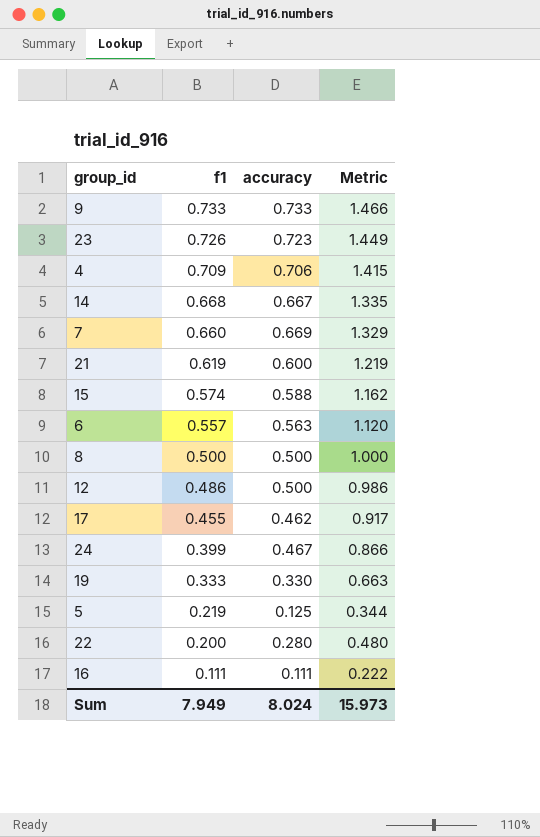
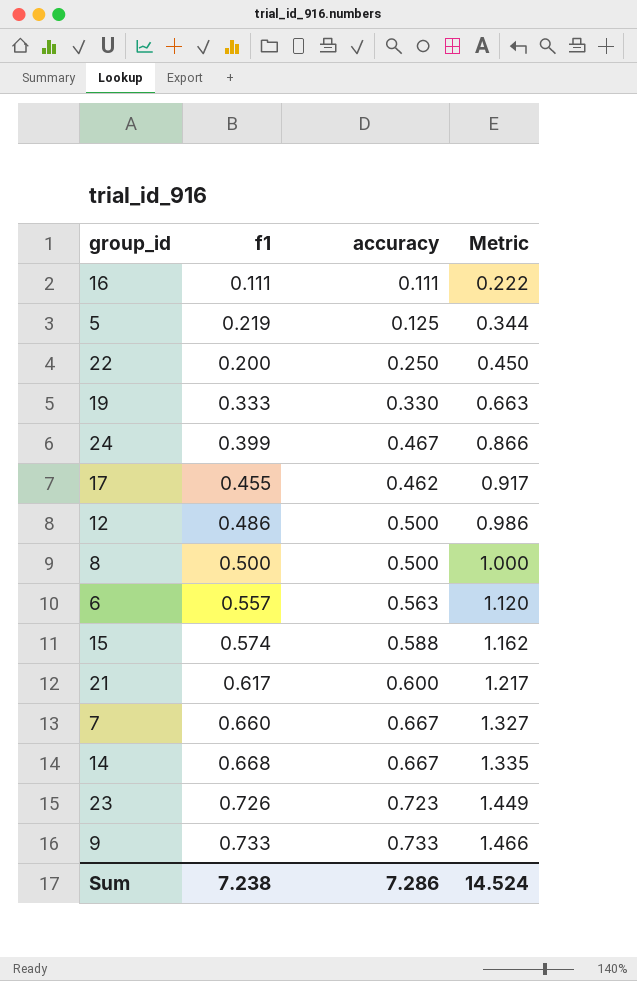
row order: f1 descending -> Metric ascending
row 4: 0.709 | 0.706 | 1.415 -> none
22 | accuracy: 0.280 -> 0.250
22 | Metric: 0.480 -> 0.450
21 | f1: 0.619 -> 0.617
21 | Metric: 1.219 -> 1.217
7 | accuracy: 0.669 -> 0.667
7 | Metric: 1.329 -> 1.327
Sum | f1: 7.949 -> 7.238
Sum | accuracy: 8.024 -> 7.286
Sum | Metric: 15.973 -> 14.524

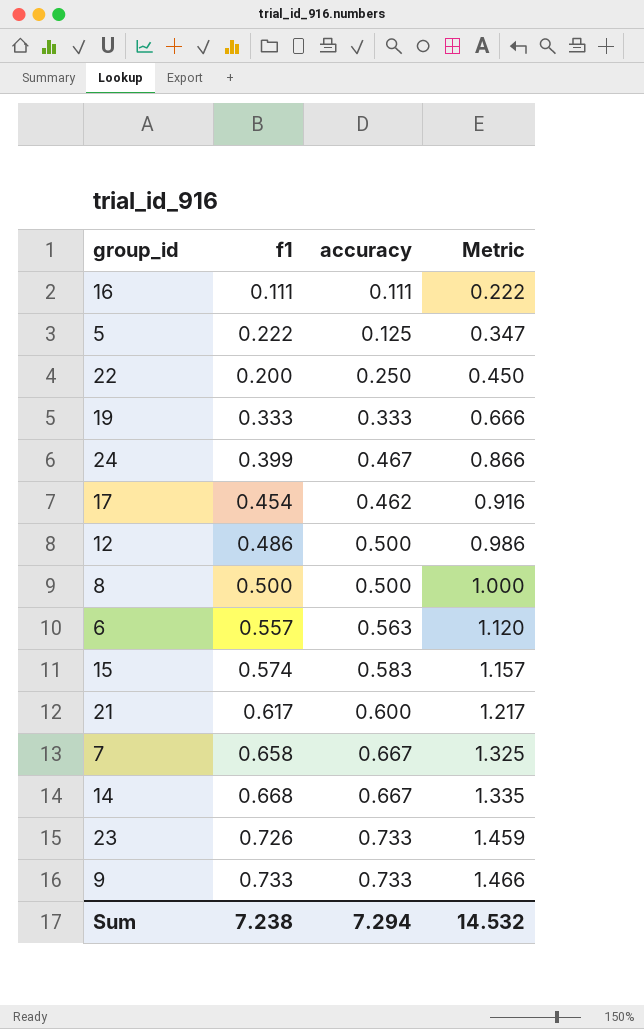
5 | f1: 0.219 -> 0.222
5 | Metric: 0.344 -> 0.347
19 | accuracy: 0.330 -> 0.333
19 | Metric: 0.663 -> 0.666
17 | f1: 0.455 -> 0.454
17 | Metric: 0.917 -> 0.916
15 | accuracy: 0.588 -> 0.583
15 | Metric: 1.162 -> 1.157
7 | f1: 0.660 -> 0.658
7 | Metric: 1.327 -> 1.325
23 | accuracy: 0.723 -> 0.733
23 | Metric: 1.449 -> 1.459
Sum | accuracy: 7.286 -> 7.294
Sum | Metric: 14.524 -> 14.532

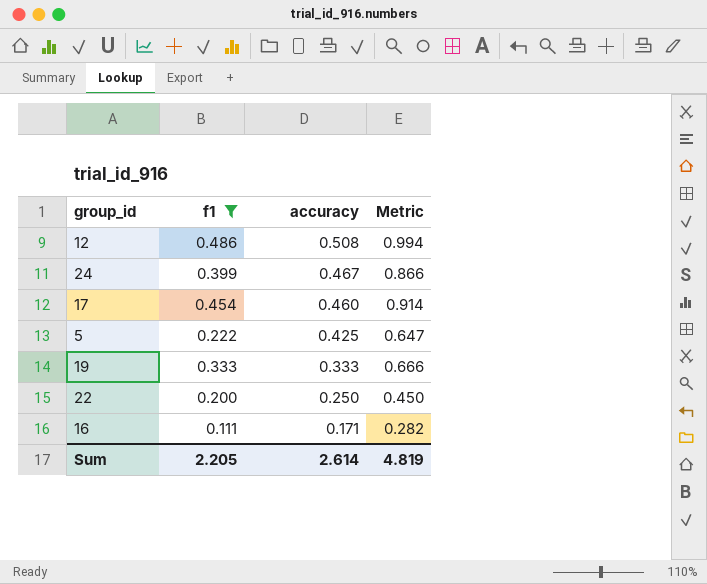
filter: none -> f1 <= 0.486
row order: Metric ascending -> accuracy descending
12 | accuracy: 0.500 -> 0.508
12 | Metric: 0.986 -> 0.994
17 | accuracy: 0.462 -> 0.460
17 | Metric: 0.916 -> 0.914
5 | accuracy: 0.125 -> 0.425
5 | Metric: 0.347 -> 0.647
16 | accuracy: 0.111 -> 0.171
16 | Metric: 0.222 -> 0.282
Sum | f1: 7.238 -> 2.205
Sum | accuracy: 7.294 -> 2.614
Sum | Metric: 14.532 -> 4.819

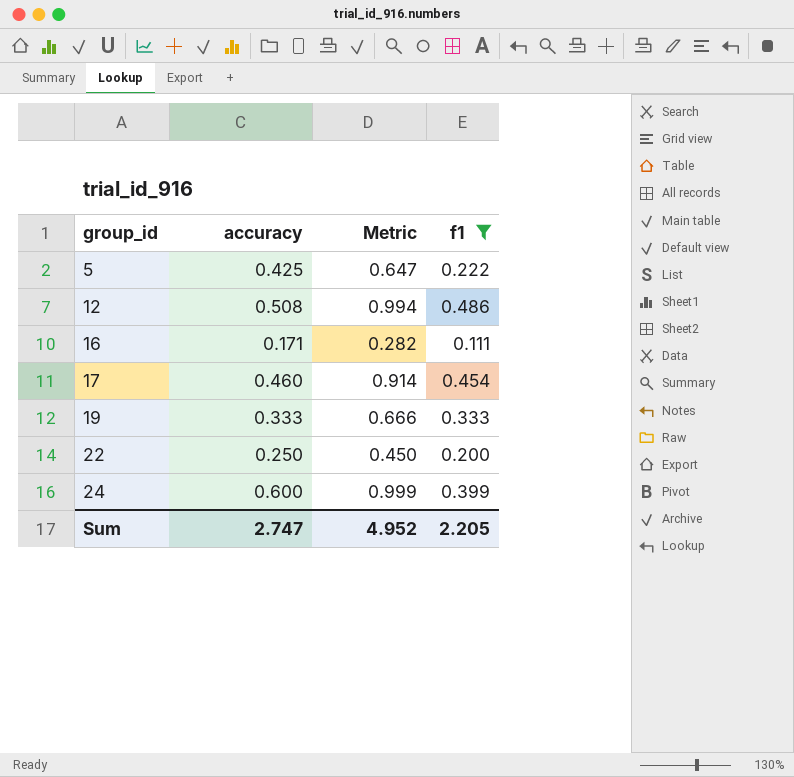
row order: accuracy descending -> group_id ascending
column f1 | position: 2 -> 4
24 | accuracy: 0.467 -> 0.600
24 | Metric: 0.866 -> 0.999
Sum | accuracy: 2.614 -> 2.747
Sum | Metric: 4.819 -> 4.952

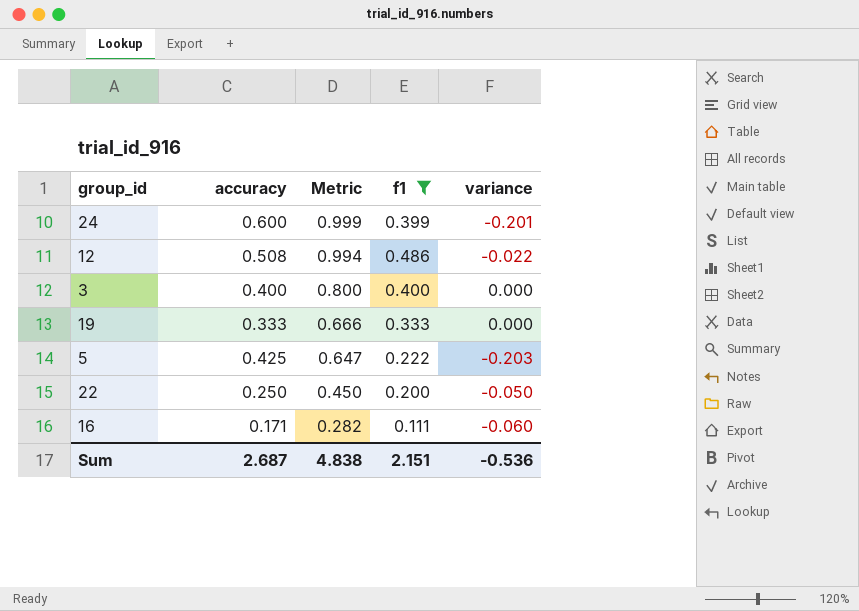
row order: group_id ascending -> Metric descending
column variance | formula: none -> [f1] - [accuracy]
row 17: 0.460 | 0.914 | 0.454 -> none
row 3: none -> 0.400 | 0.800 | 0.400 | 0.000
Sum | accuracy: 2.747 -> 2.687
Sum | Metric: 4.952 -> 4.838
Sum | f1: 2.205 -> 2.151

